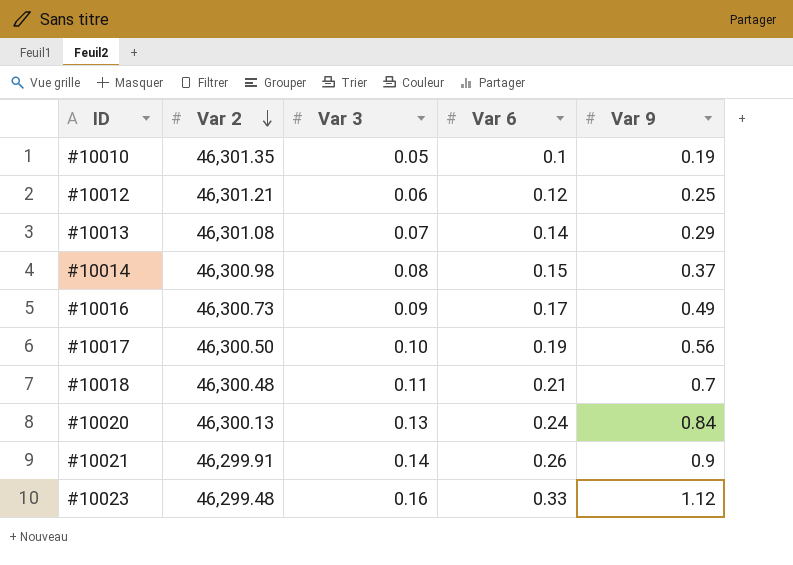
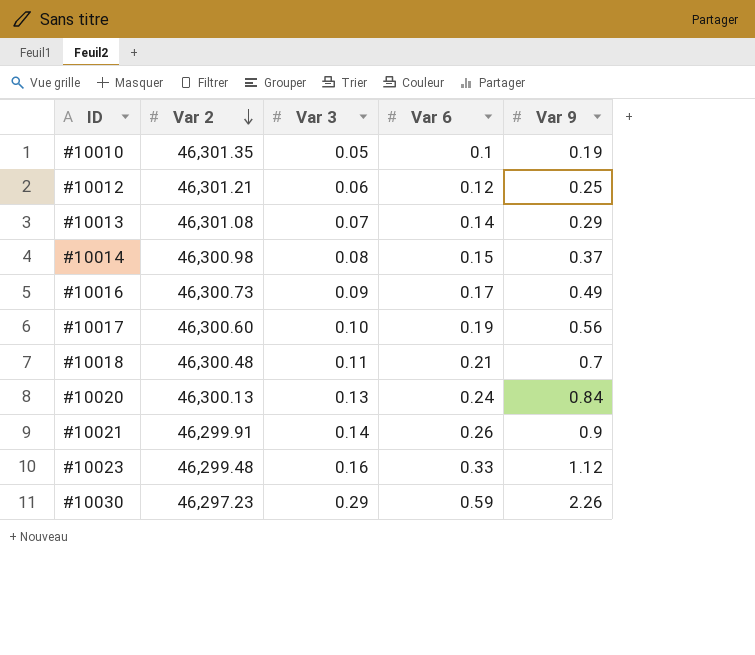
#10017 | Var 2: 46,300.50 -> 46,300.60
row #10030: none -> 46,297.23 | 0.29 | 0.59 | 2.26

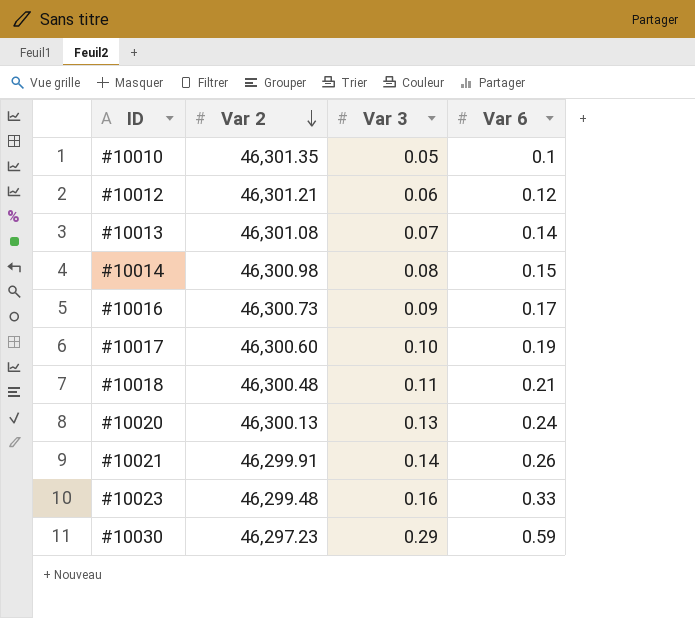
column Var 9 | position: 5 -> none

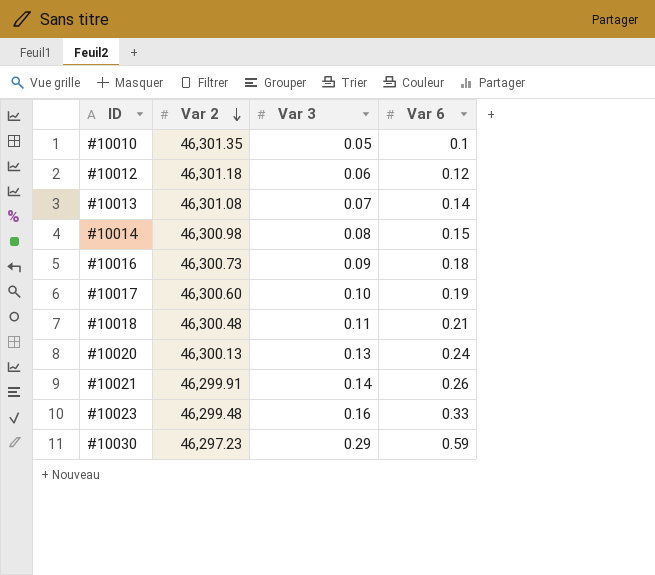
#10012 | Var 2: 46,301.21 -> 46,301.18
#10016 | Var 6: 0.17 -> 0.18

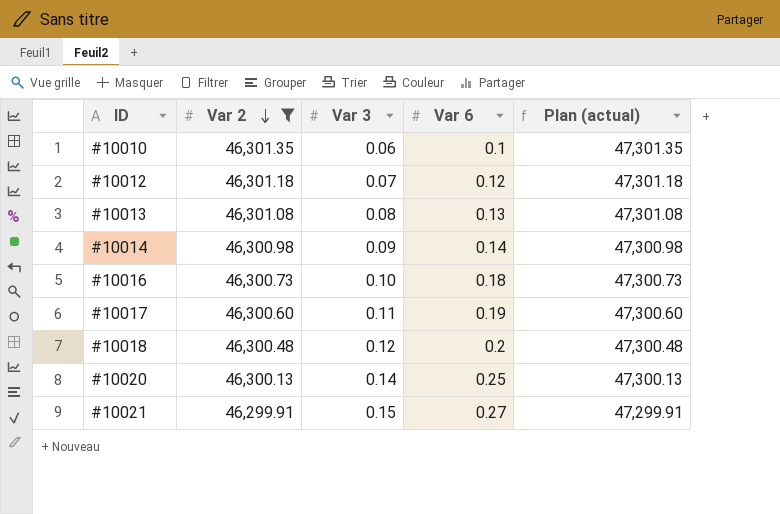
filter: none -> Var 2 >= 46,299.91
column Plan (actual) | formula: none -> [Var 2] + 1000
#10010 | Var 3: 0.05 -> 0.06
#10012 | Var 3: 0.06 -> 0.07
#10013 | Var 3: 0.07 -> 0.08
#10013 | Var 6: 0.14 -> 0.13
#10014 | Var 3: 0.08 -> 0.09
#10014 | Var 6: 0.15 -> 0.14
#10016 | Var 3: 0.09 -> 0.10
#10017 | Var 3: 0.10 -> 0.11
#10018 | Var 3: 0.11 -> 0.12
#10018 | Var 6: 0.21 -> 0.2
#10020 | Var 3: 0.13 -> 0.14
#10020 | Var 6: 0.24 -> 0.25
#10021 | Var 3: 0.14 -> 0.15
#10021 | Var 6: 0.26 -> 0.27

